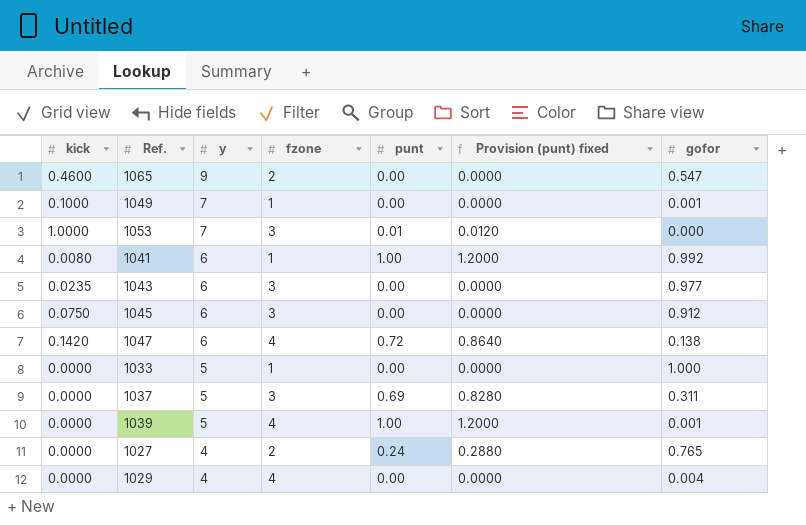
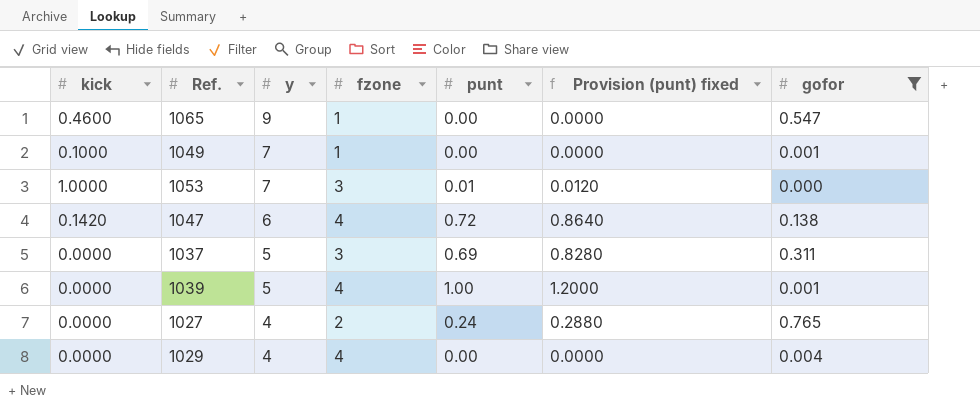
filter: none -> gofor <= 0.765
1065 | fzone: 2 -> 1

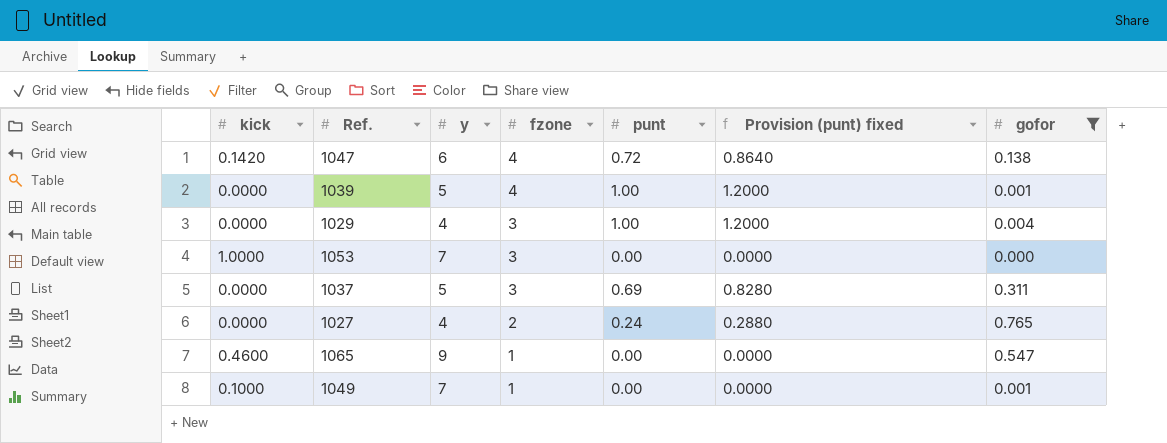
row order: y descending -> fzone descending
1029 | fzone: 4 -> 3
1029 | punt: 0.00 -> 1.00
1029 | Provision (punt) fixed: 0.0000 -> 1.2000
1053 | punt: 0.01 -> 0.00
1053 | Provision (punt) fixed: 0.0120 -> 0.0000

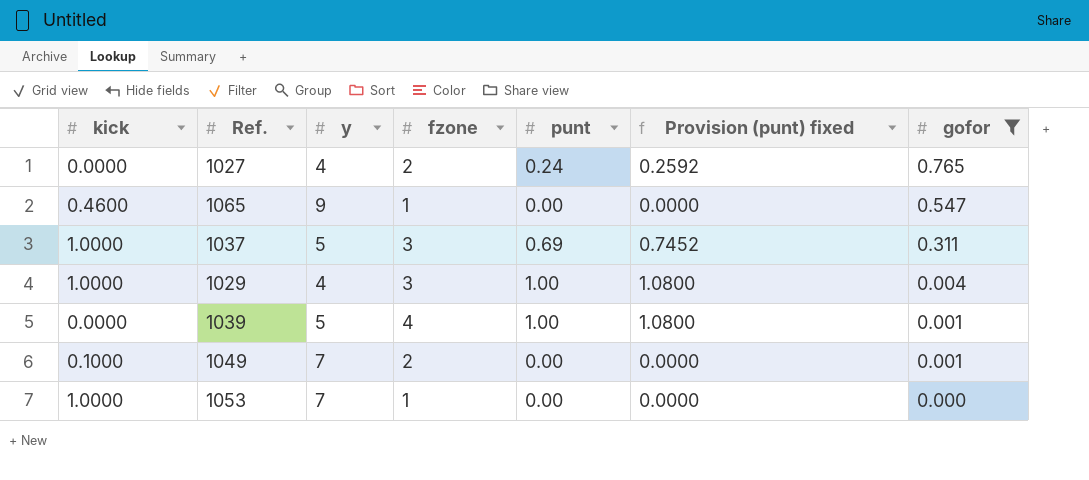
row order: fzone descending -> gofor descending
column Provision (punt) fixed | formula: [punt] * 1.2 -> [punt] * 1.08
row 1047: 0.1420 | 6 | 4 | 0.72 | 0.8640 | 0.138 -> none
1037 | kick: 0.0000 -> 1.0000
1029 | kick: 0.0000 -> 1.0000
1049 | fzone: 1 -> 2
1053 | fzone: 3 -> 1

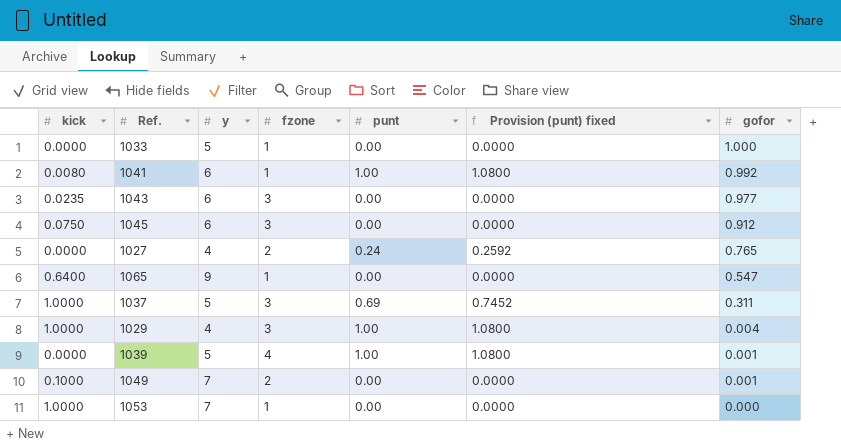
filter: gofor <= 0.765 -> none
1065 | kick: 0.4600 -> 0.6400

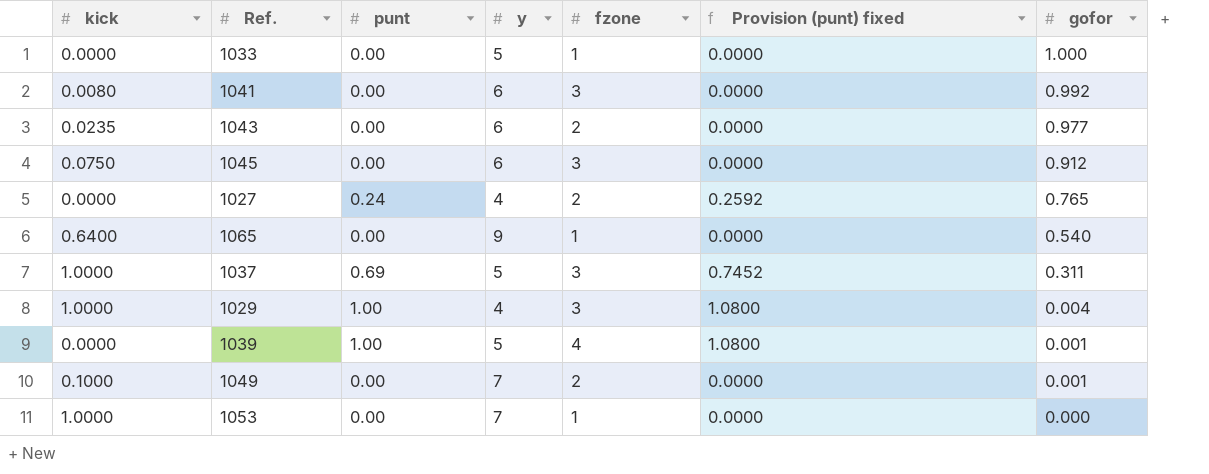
column punt | position: 5 -> 3
1041 | punt: 1.00 -> 0.00
1041 | fzone: 1 -> 3
1041 | Provision (punt) fixed: 1.0800 -> 0.0000
1043 | fzone: 3 -> 2
1065 | gofor: 0.547 -> 0.540

